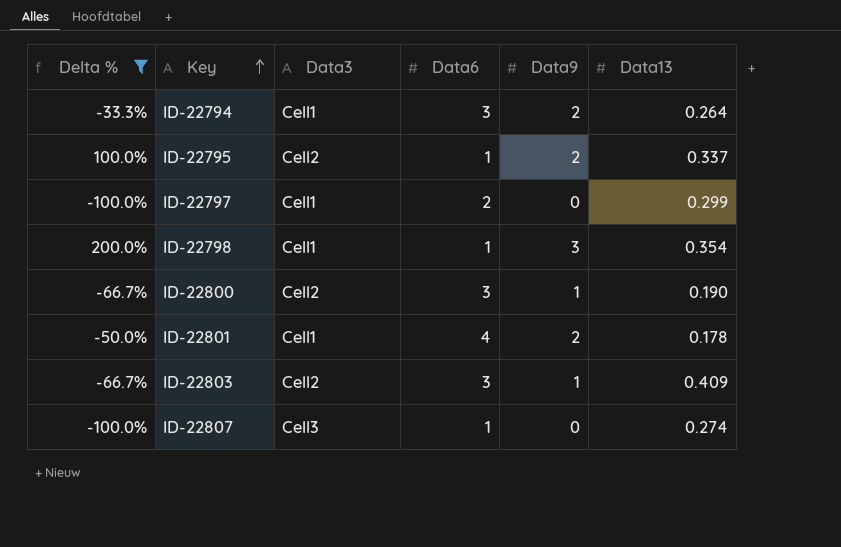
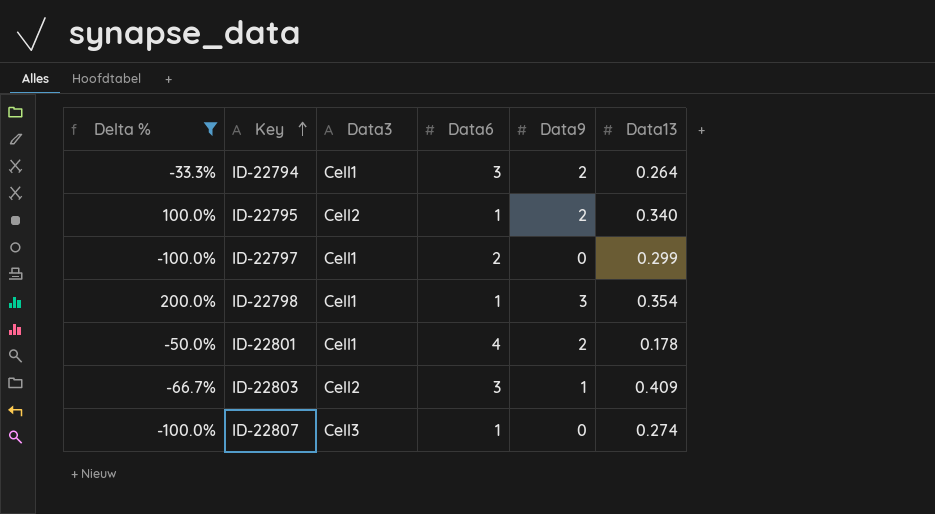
row ID-22800: -66.7% | Cell2 | 3 | 1 | 0.190 -> none
ID-22795 | Data13: 0.337 -> 0.340

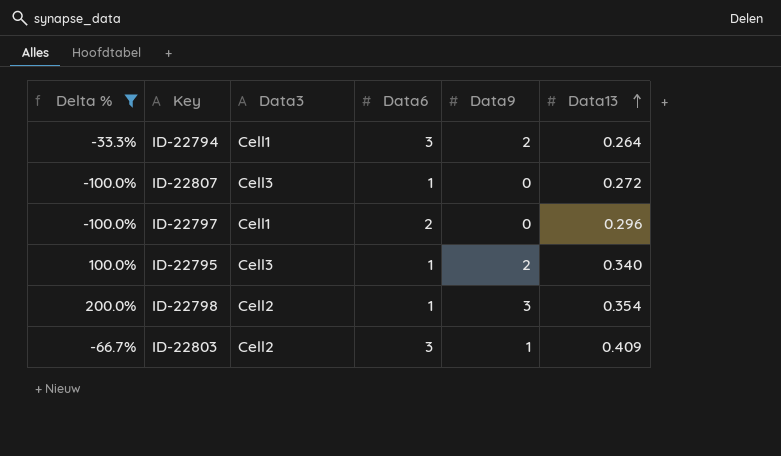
row order: Key ascending -> Data13 ascending
row ID-22801: -50.0% | Cell1 | 4 | 2 | 0.178 -> none
ID-22807 | Data13: 0.274 -> 0.272
ID-22797 | Data13: 0.299 -> 0.296
ID-22795 | Data3: Cell2 -> Cell3
ID-22798 | Data3: Cell1 -> Cell2

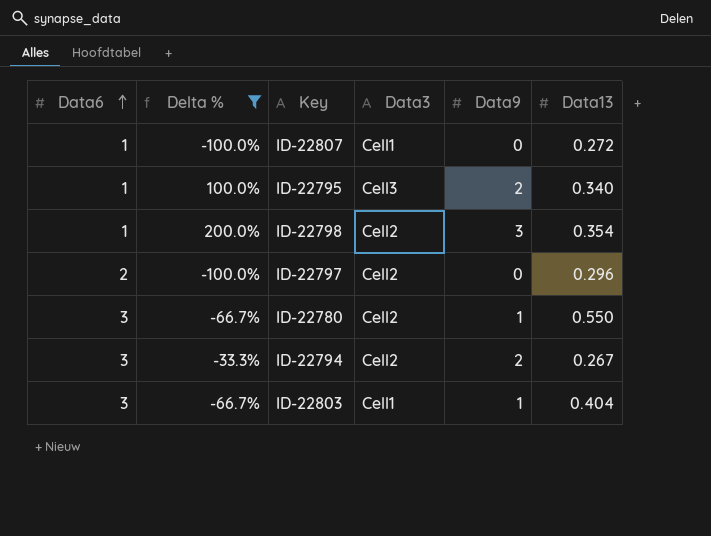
row order: Data13 ascending -> Data6 ascending
column Data6 | position: 4 -> 1
ID-22807 | Data3: Cell3 -> Cell1
ID-22797 | Data3: Cell1 -> Cell2
row ID-22780: none -> 3 | -66.7% | Cell2 | 1 | 0.550
ID-22794 | Data3: Cell1 -> Cell2
ID-22794 | Data13: 0.264 -> 0.267
ID-22803 | Data3: Cell2 -> Cell1
ID-22803 | Data13: 0.409 -> 0.404

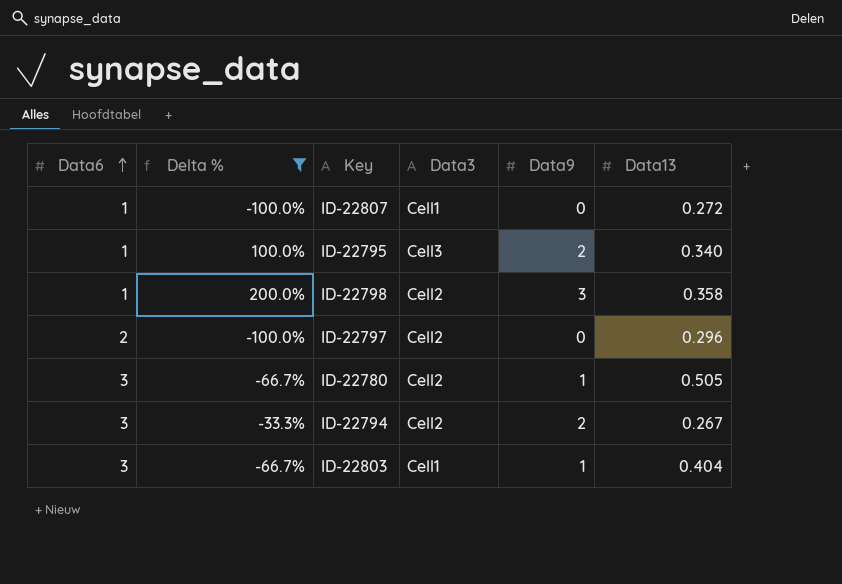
ID-22798 | Data13: 0.354 -> 0.358
ID-22780 | Data13: 0.550 -> 0.505

